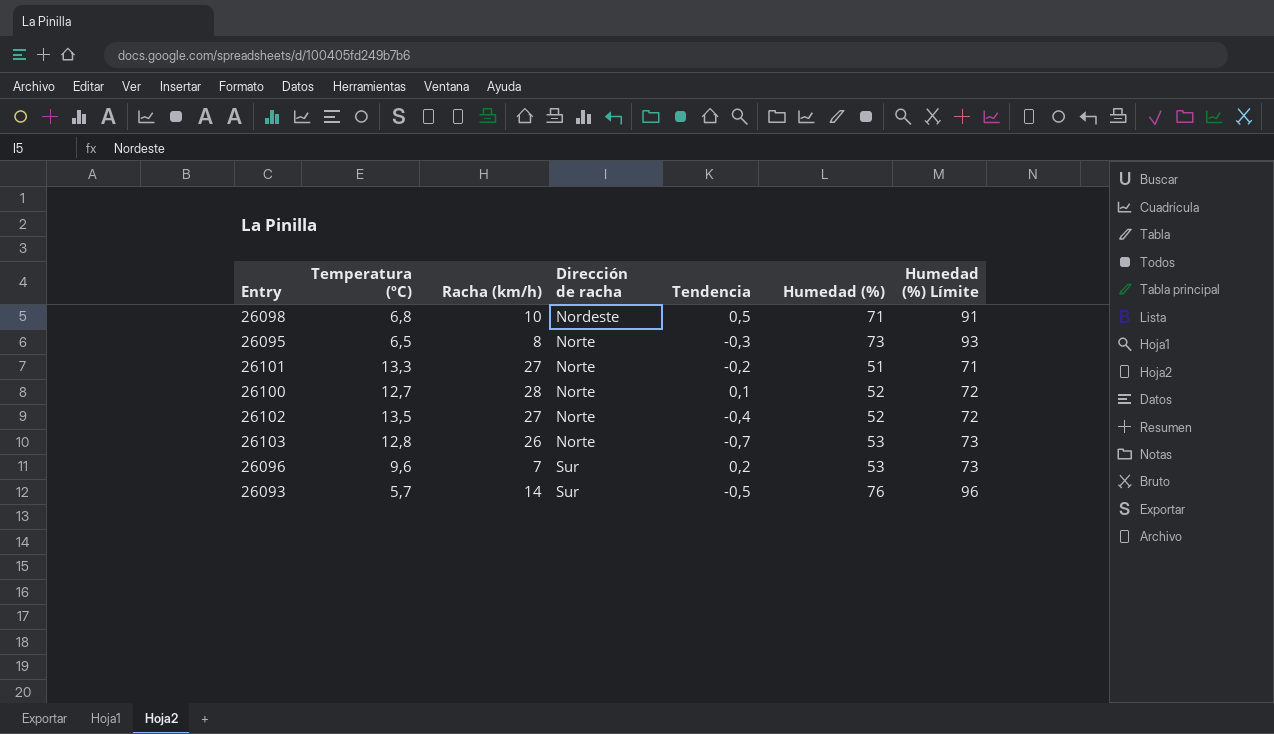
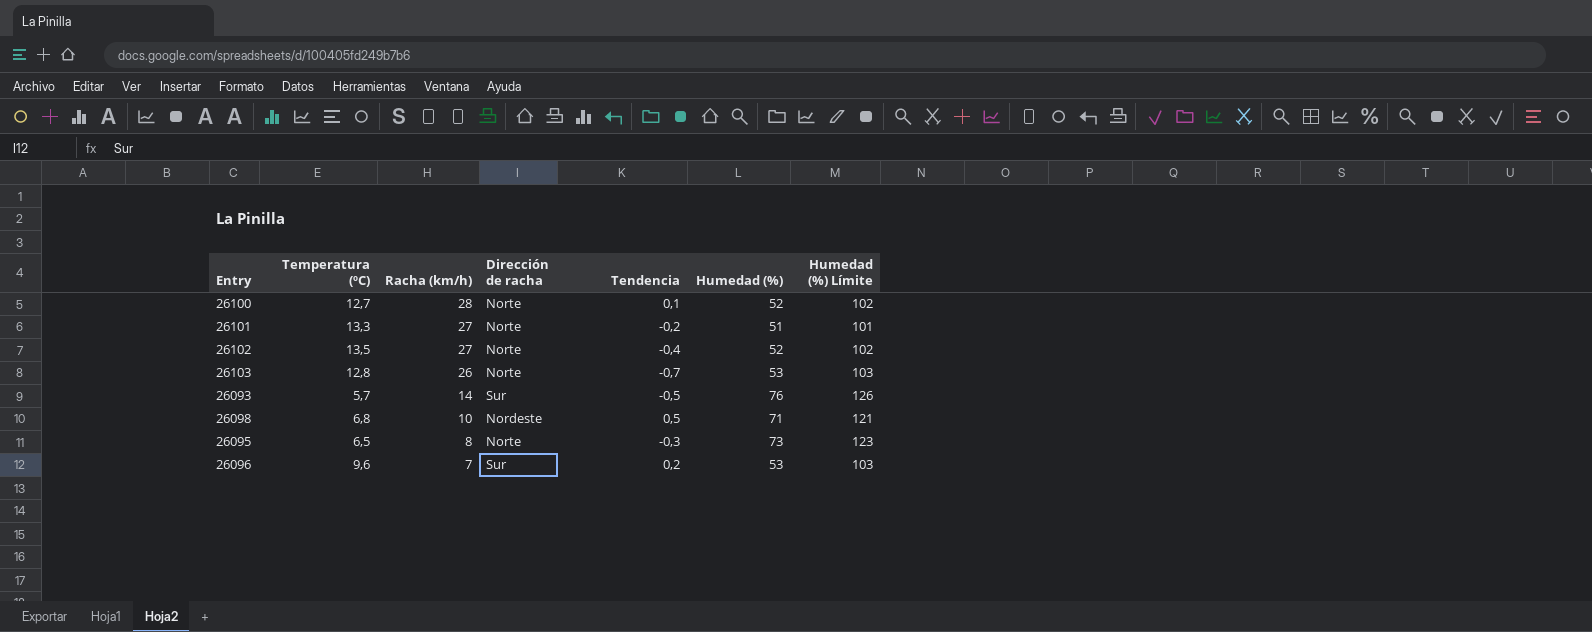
row order: Dirección de racha ascending -> Racha (km/h) descending
column Humedad (%) Límite | formula: [Humedad (%)] + 20 -> [Humedad (%)] + 50

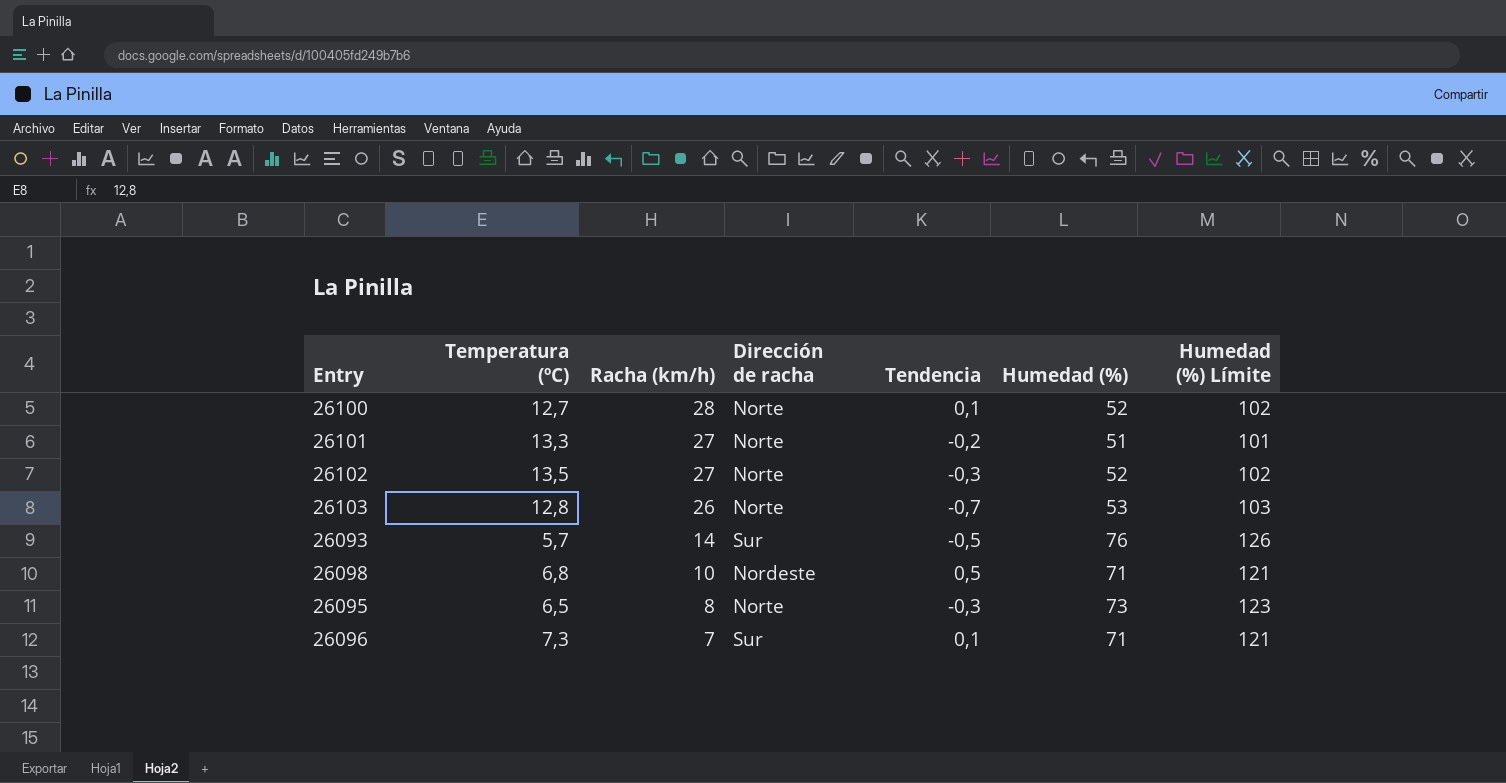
26102 | Tendencia: -0,4 -> -0,3
26096 | Temperatura (ºC): 9,6 -> 7,3
26096 | Tendencia: 0,2 -> 0,1
26096 | Humedad (%): 53 -> 71
26096 | Humedad (%) Límite: 103 -> 121

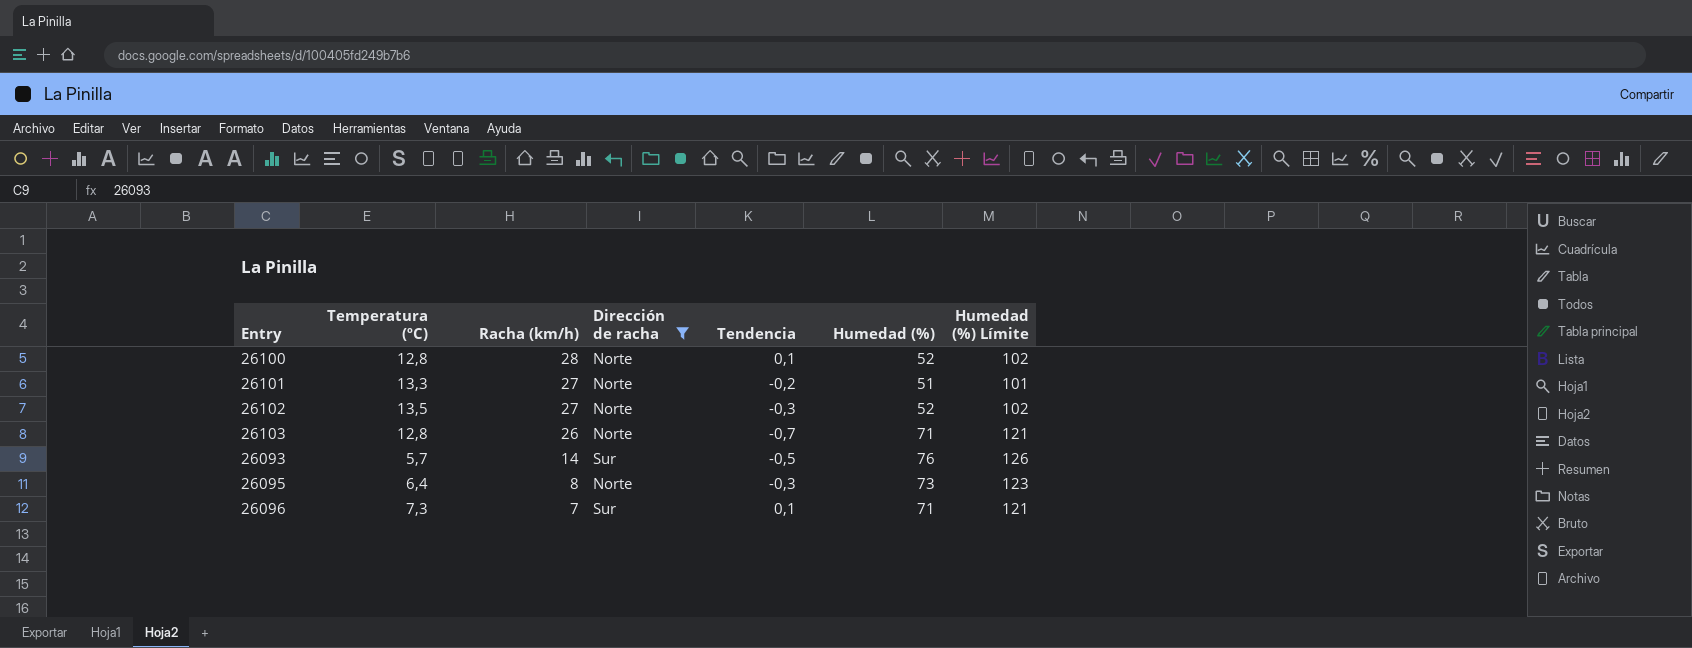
filter: none -> Dirección de racha != Nordeste
26100 | Temperatura (ºC): 12,7 -> 12,8
26103 | Humedad (%): 53 -> 71
26103 | Humedad (%) Límite: 103 -> 121
26095 | Temperatura (ºC): 6,5 -> 6,4

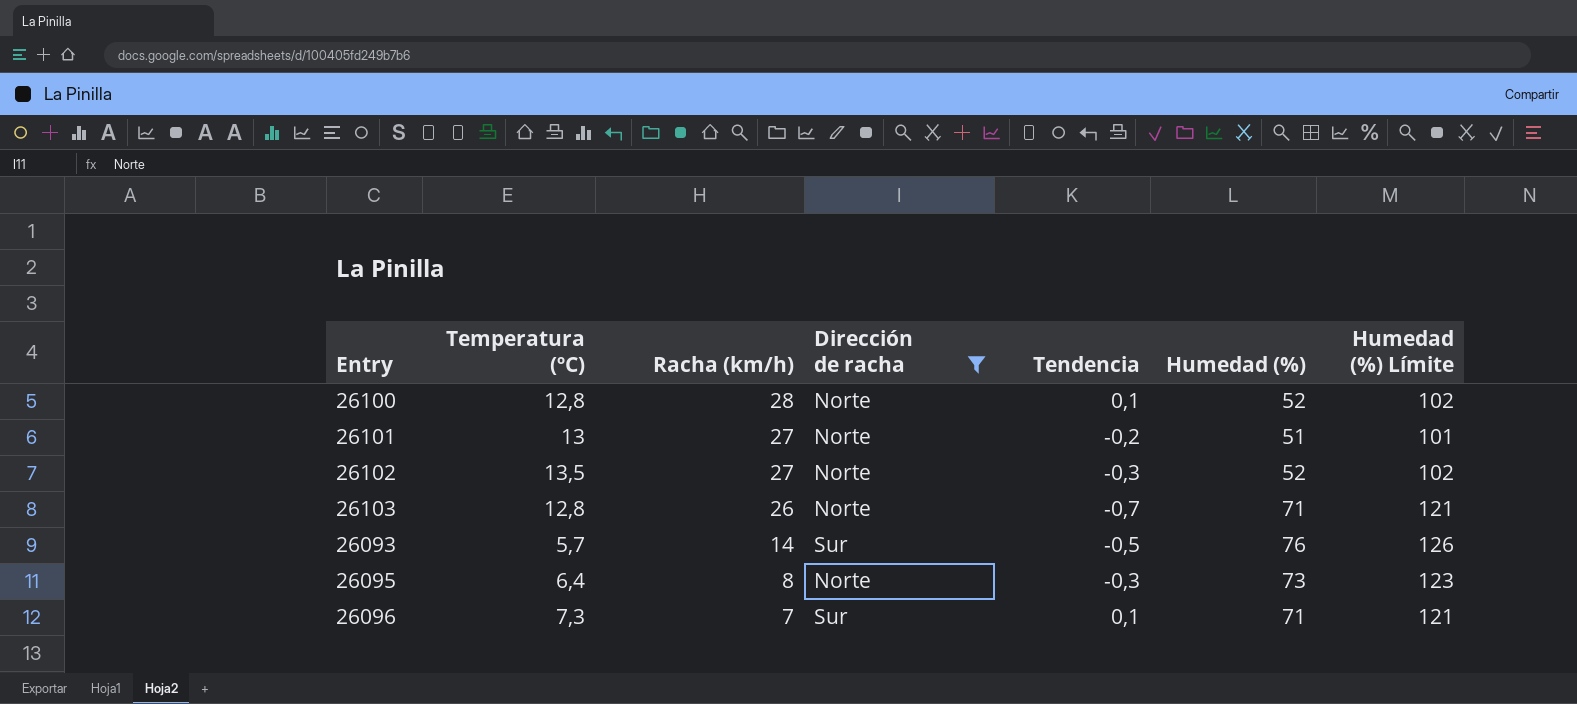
26101 | Temperatura (ºC): 13,3 -> 13

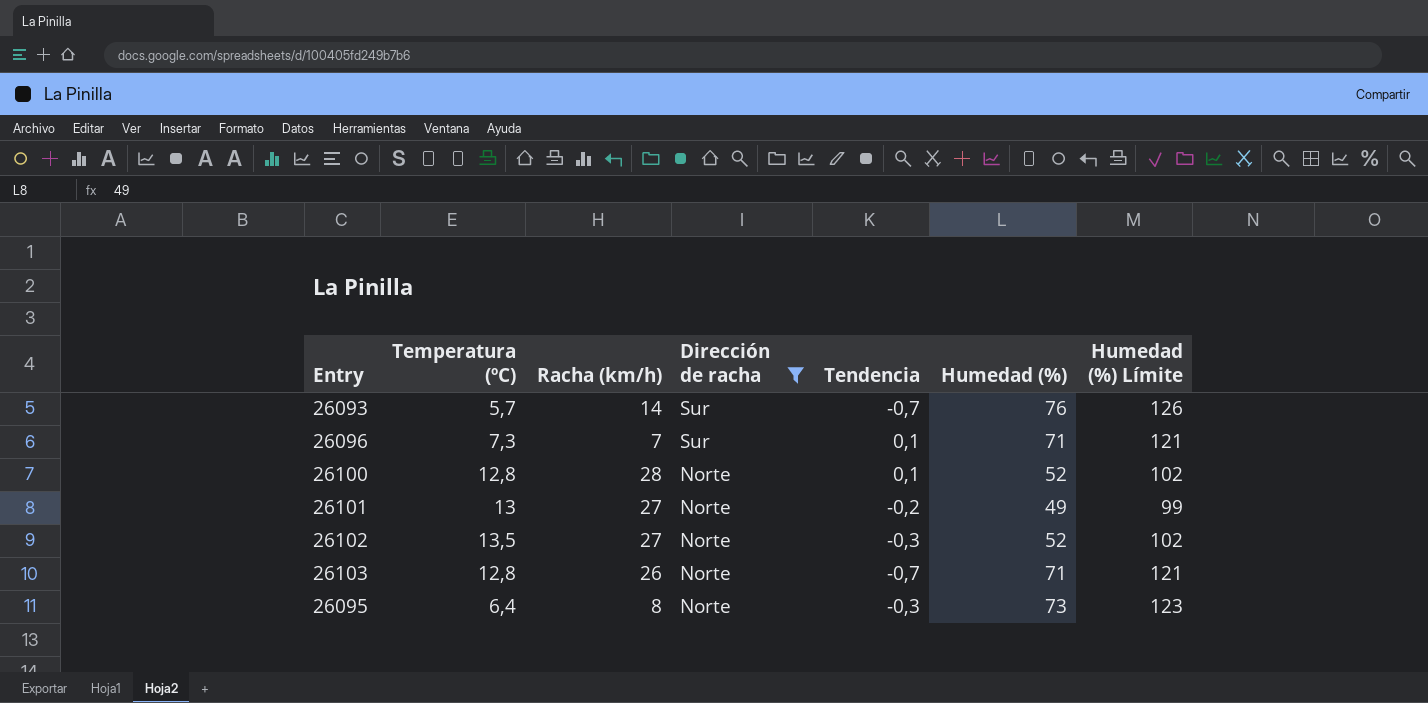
row order: Racha (km/h) descending -> Dirección de racha descending
26093 | Tendencia: -0,5 -> -0,7
26101 | Humedad (%): 51 -> 49
26101 | Humedad (%) Límite: 101 -> 99

